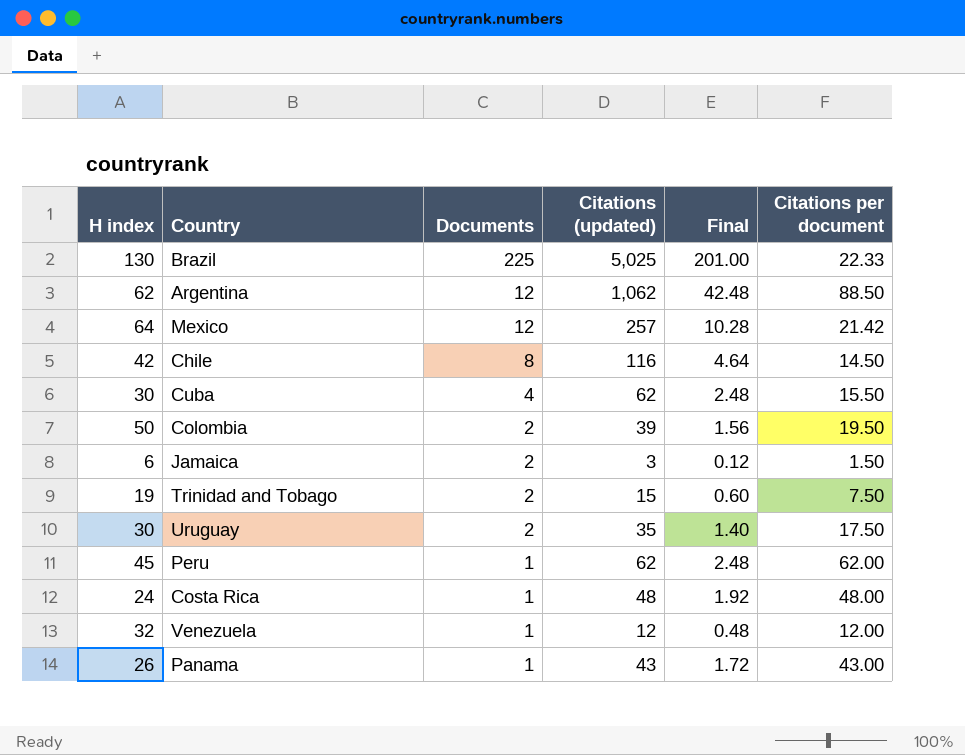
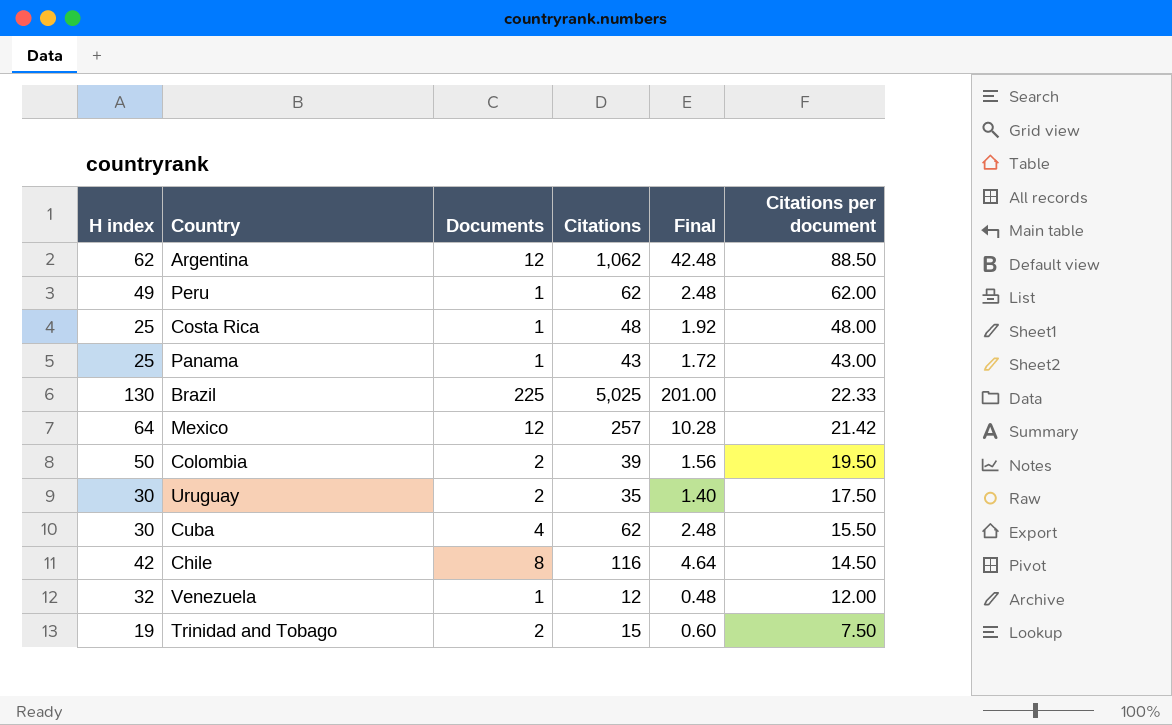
row order: Documents descending -> Citations per document descending
column name: Citations (updated) -> Citations
row Jamaica: 6 | 2 | 3 | 0.12 | 1.50 -> none
Peru | H index: 45 -> 49
Costa Rica | H index: 24 -> 25
Panama | H index: 26 -> 25

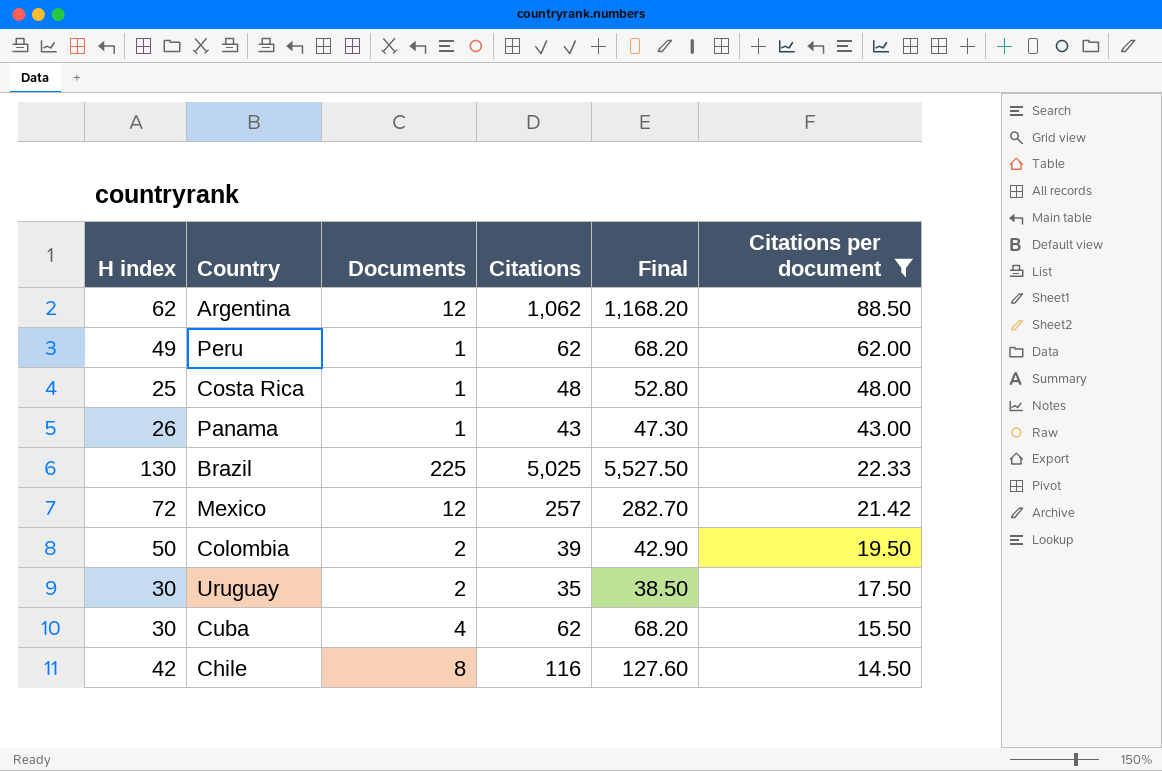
filter: none -> Citations per document >= 14.50
column Final | formula: [Citations] * 0.04 -> [Citations] * 1.1
Panama | H index: 25 -> 26
Mexico | H index: 64 -> 72

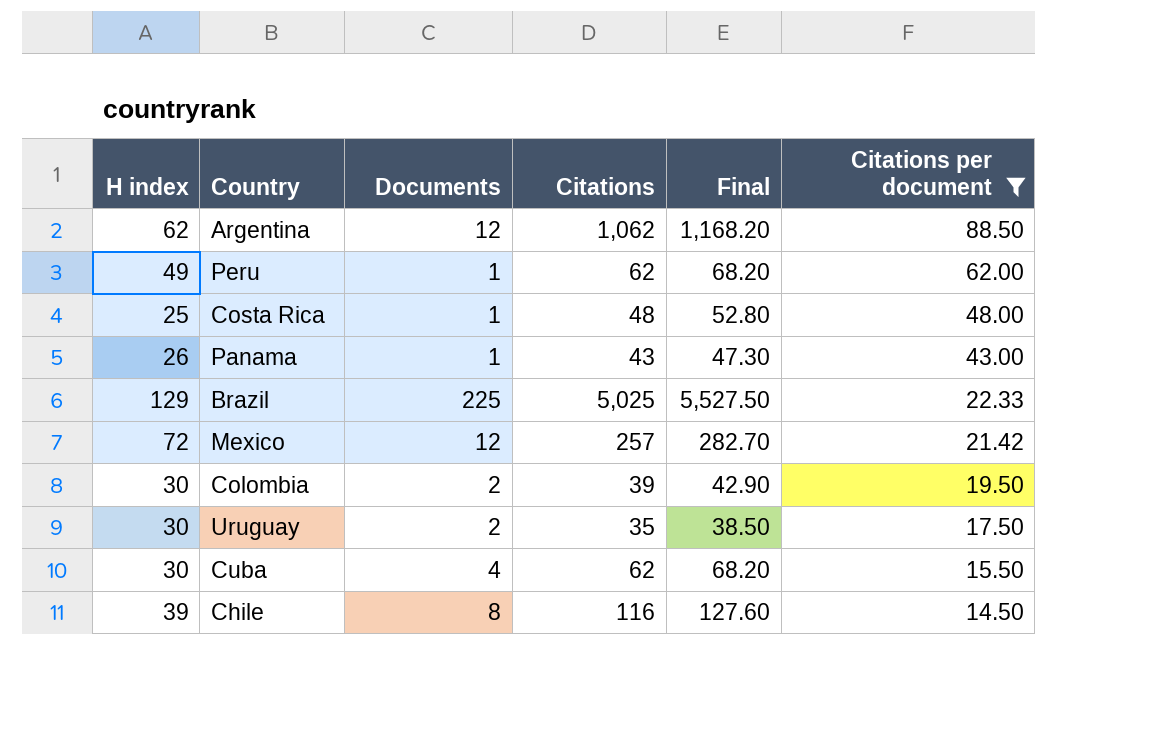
Brazil | H index: 130 -> 129
Colombia | H index: 50 -> 30
Chile | H index: 42 -> 39

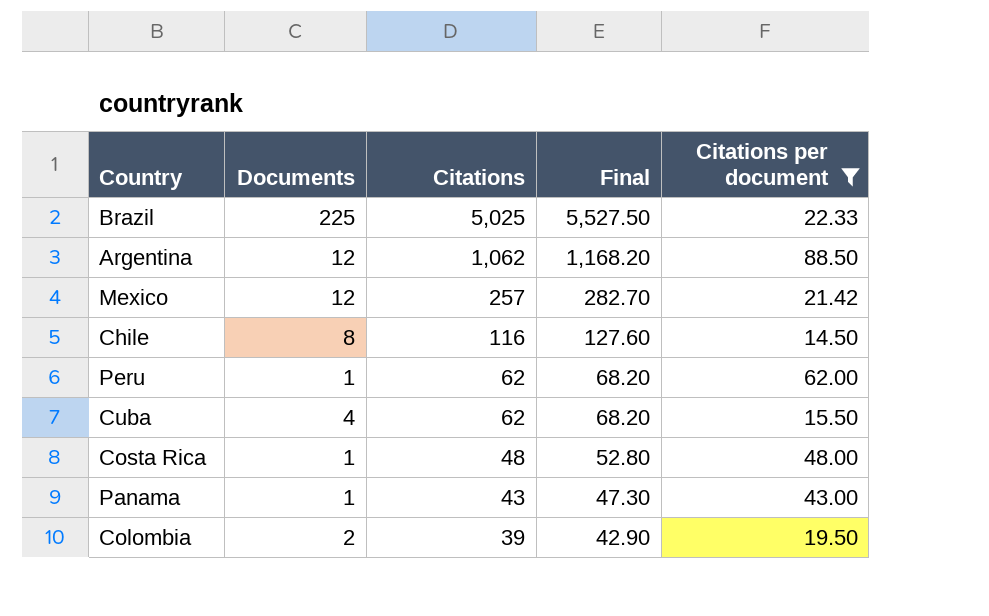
row order: Citations per document descending -> Citations descending
column H index | position: 1 -> none
row Uruguay: 30 | 2 | 35 | 38.50 | 17.50 -> none

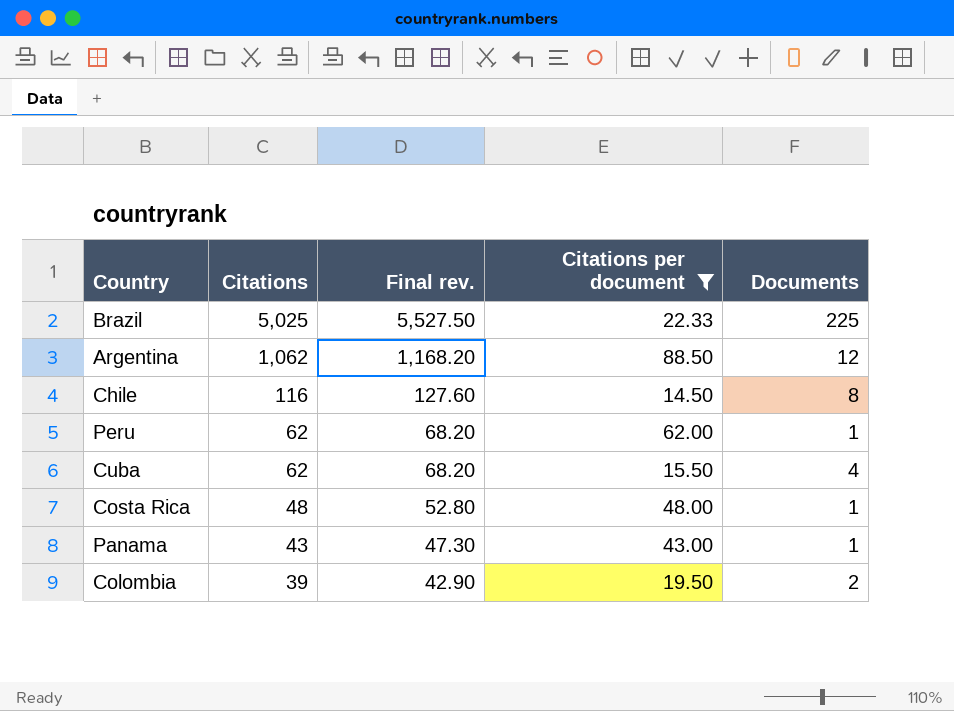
column name: Final -> Final rev.
column Documents | position: 2 -> 5
row Mexico: 12 | 257 | 282.70 | 21.42 -> none

